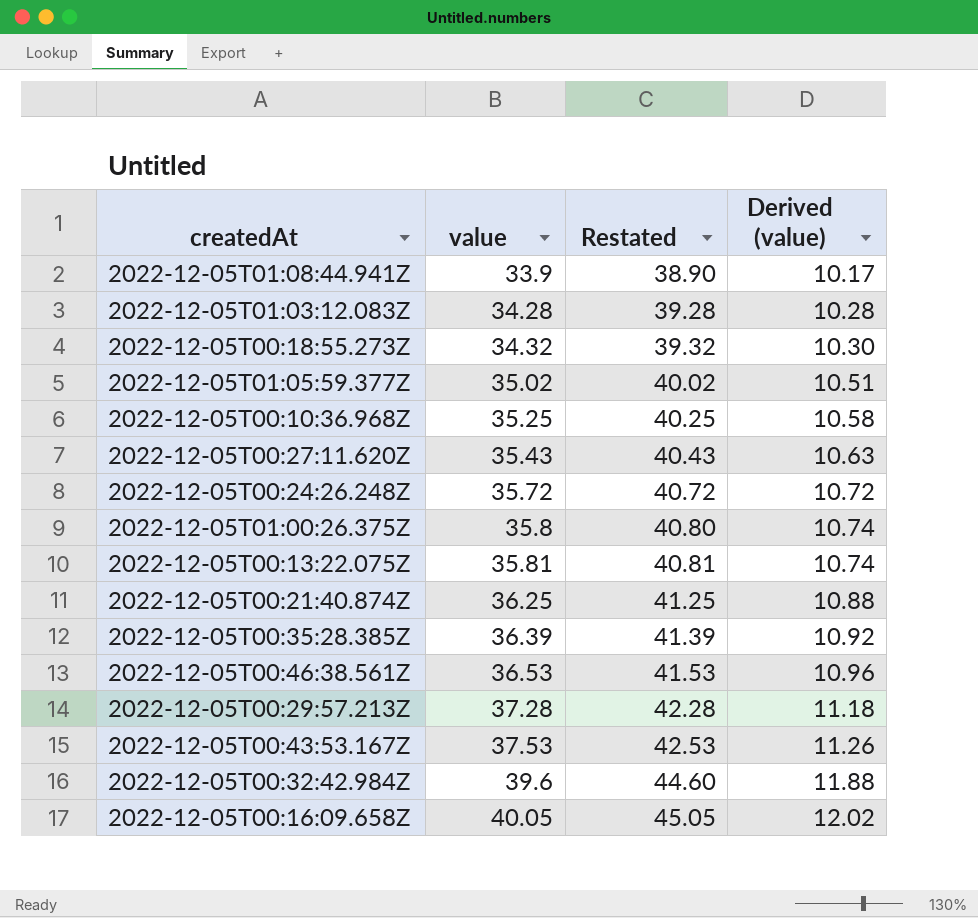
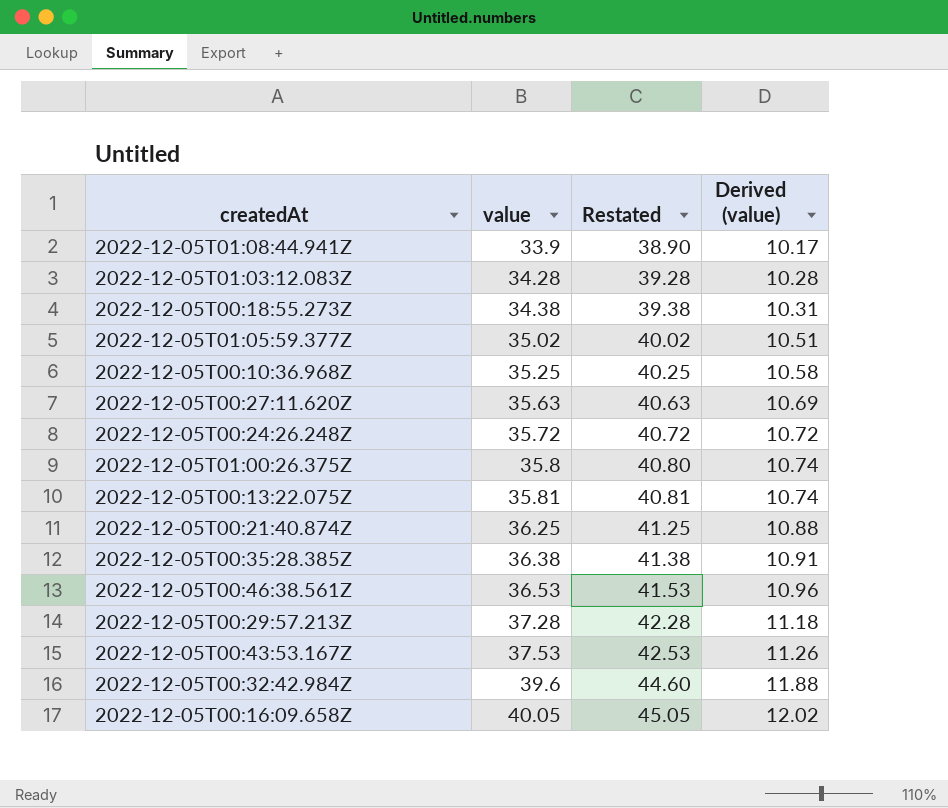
2022-12-05T00:18:55.273Z | value: 34.32 -> 34.38
2022-12-05T00:18:55.273Z | Restated: 39.32 -> 39.38
2022-12-05T00:18:55.273Z | Derived (value): 10.30 -> 10.31
2022-12-05T00:27:11.620Z | value: 35.43 -> 35.63
2022-12-05T00:27:11.620Z | Restated: 40.43 -> 40.63
2022-12-05T00:27:11.620Z | Derived (value): 10.63 -> 10.69
2022-12-05T00:35:28.385Z | value: 36.39 -> 36.38
2022-12-05T00:35:28.385Z | Restated: 41.39 -> 41.38
2022-12-05T00:35:28.385Z | Derived (value): 10.92 -> 10.91

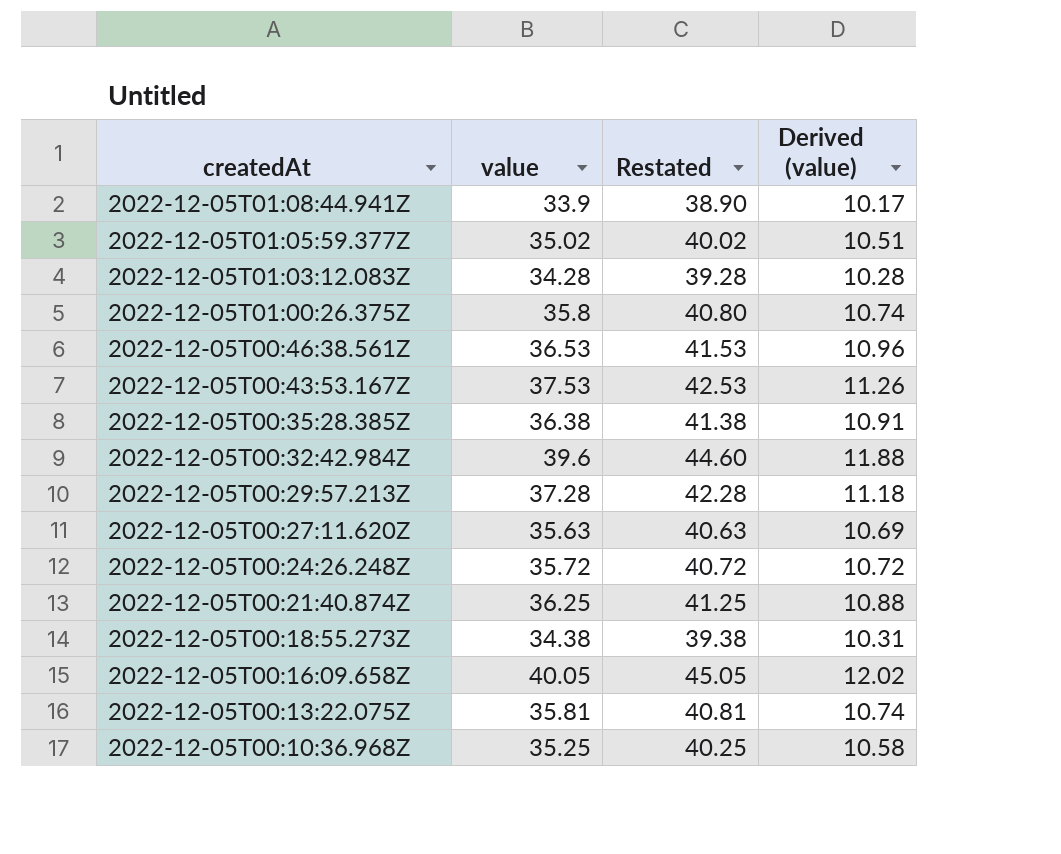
row order: value ascending -> createdAt descending

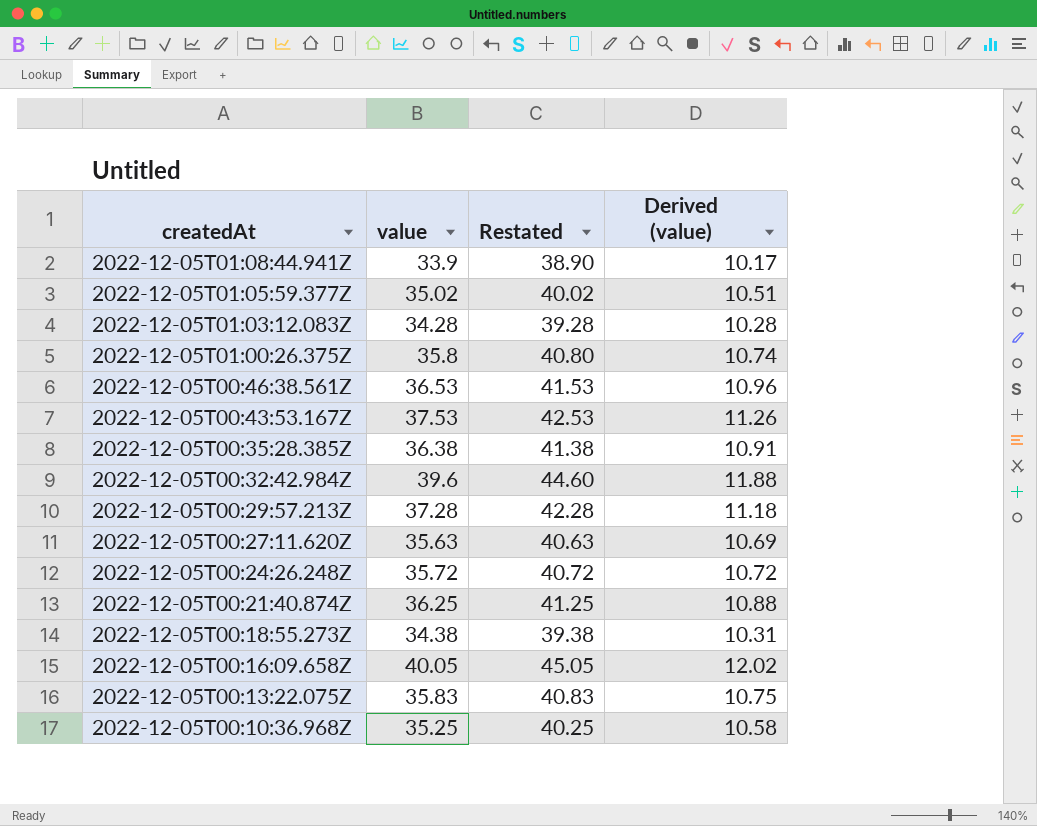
2022-12-05T00:13:22.075Z | value: 35.81 -> 35.83
2022-12-05T00:13:22.075Z | Restated: 40.81 -> 40.83
2022-12-05T00:13:22.075Z | Derived (value): 10.74 -> 10.75

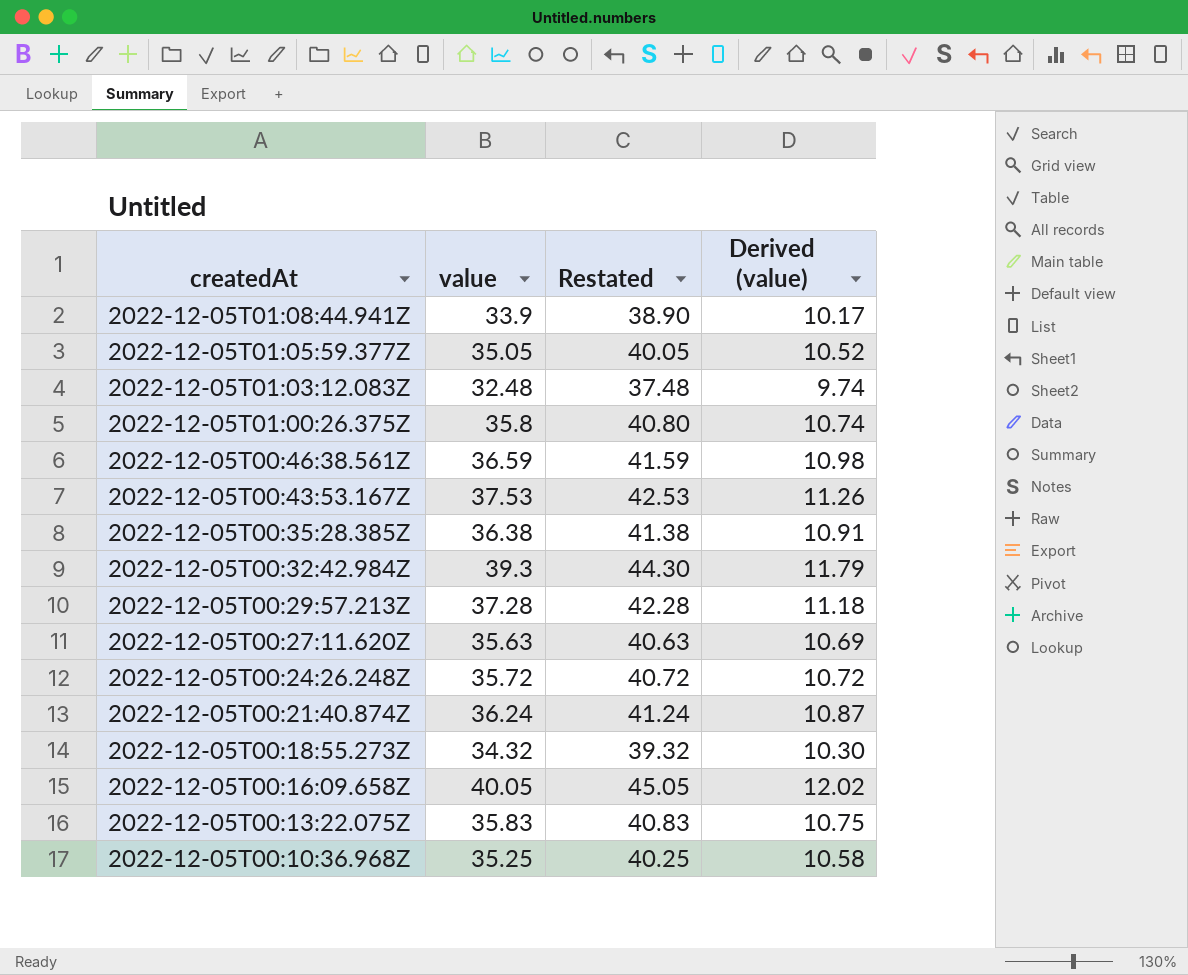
2022-12-05T01:05:59.377Z | value: 35.02 -> 35.05
2022-12-05T01:05:59.377Z | Restated: 40.02 -> 40.05
2022-12-05T01:05:59.377Z | Derived (value): 10.51 -> 10.52
2022-12-05T01:03:12.083Z | value: 34.28 -> 32.48
2022-12-05T01:03:12.083Z | Restated: 39.28 -> 37.48
2022-12-05T01:03:12.083Z | Derived (value): 10.28 -> 9.74
2022-12-05T00:46:38.561Z | value: 36.53 -> 36.59
2022-12-05T00:46:38.561Z | Restated: 41.53 -> 41.59
2022-12-05T00:46:38.561Z | Derived (value): 10.96 -> 10.98
2022-12-05T00:32:42.984Z | value: 39.6 -> 39.3
2022-12-05T00:32:42.984Z | Restated: 44.60 -> 44.30
2022-12-05T00:32:42.984Z | Derived (value): 11.88 -> 11.79
2022-12-05T00:21:40.874Z | value: 36.25 -> 36.24
2022-12-05T00:21:40.874Z | Restated: 41.25 -> 41.24
2022-12-05T00:21:40.874Z | Derived (value): 10.88 -> 10.87
2022-12-05T00:18:55.273Z | value: 34.38 -> 34.32
2022-12-05T00:18:55.273Z | Restated: 39.38 -> 39.32
2022-12-05T00:18:55.273Z | Derived (value): 10.31 -> 10.30

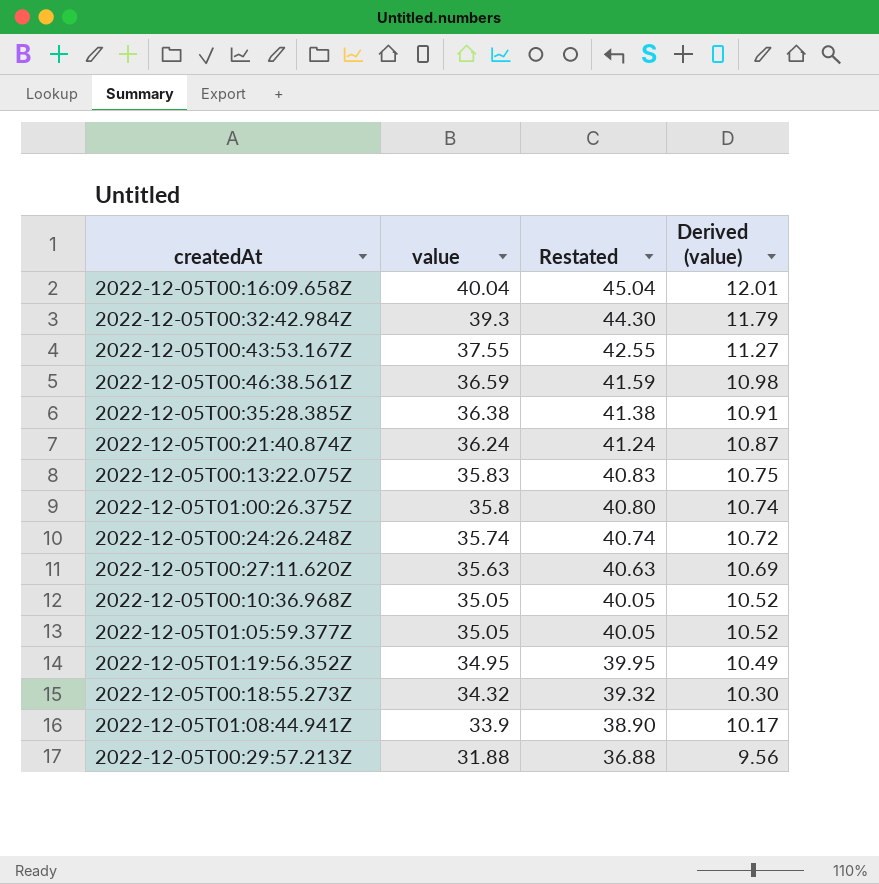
row order: createdAt descending -> value descending
row 2022-12-05T01:03:12.083Z: 32.48 | 37.48 | 9.74 -> none
2022-12-05T00:16:09.658Z | value: 40.05 -> 40.04
2022-12-05T00:16:09.658Z | Restated: 45.05 -> 45.04
2022-12-05T00:16:09.658Z | Derived (value): 12.02 -> 12.01
2022-12-05T00:43:53.167Z | value: 37.53 -> 37.55
2022-12-05T00:43:53.167Z | Restated: 42.53 -> 42.55
2022-12-05T00:43:53.167Z | Derived (value): 11.26 -> 11.27
2022-12-05T00:24:26.248Z | value: 35.72 -> 35.74
2022-12-05T00:24:26.248Z | Restated: 40.72 -> 40.74
2022-12-05T00:10:36.968Z | value: 35.25 -> 35.05
2022-12-05T00:10:36.968Z | Restated: 40.25 -> 40.05
2022-12-05T00:10:36.968Z | Derived (value): 10.58 -> 10.52
row 2022-12-05T01:19:56.352Z: none -> 34.95 | 39.95 | 10.49
2022-12-05T00:29:57.213Z | value: 37.28 -> 31.88
2022-12-05T00:29:57.213Z | Restated: 42.28 -> 36.88
2022-12-05T00:29:57.213Z | Derived (value): 11.18 -> 9.56

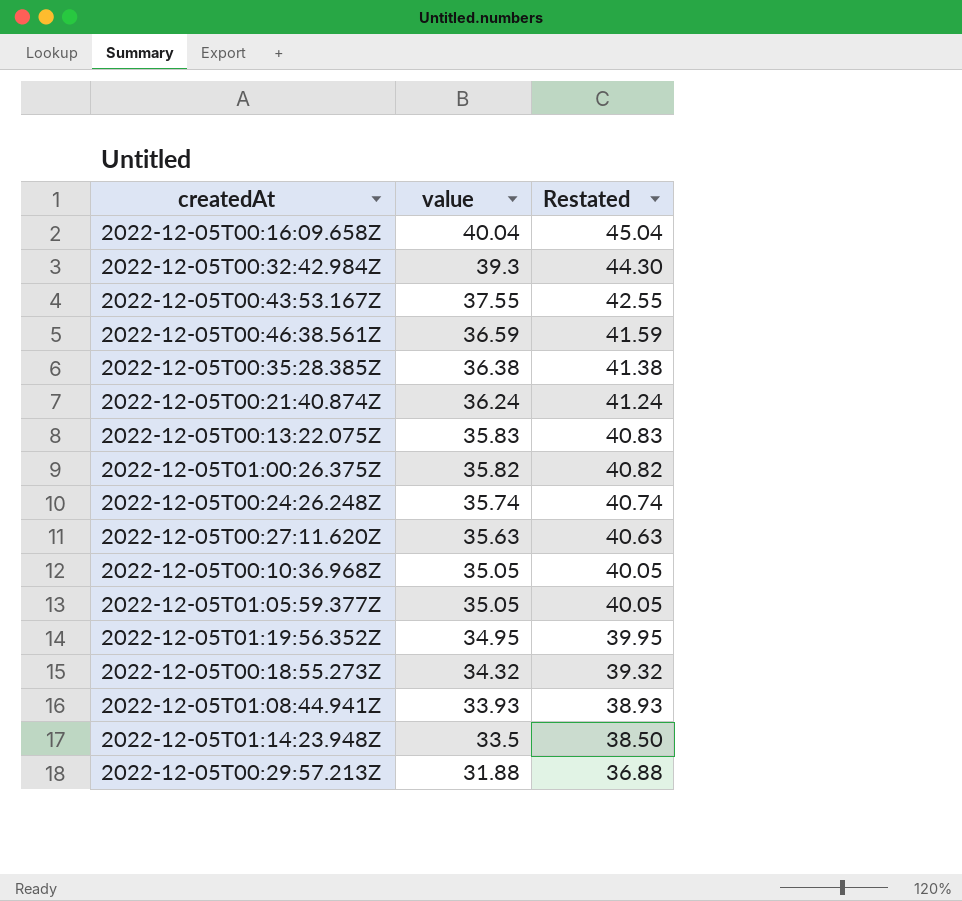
column Derived (value) | formula: [value] * 0.3 -> none
2022-12-05T01:00:26.375Z | value: 35.8 -> 35.82
2022-12-05T01:00:26.375Z | Restated: 40.80 -> 40.82
2022-12-05T01:08:44.941Z | value: 33.9 -> 33.93
2022-12-05T01:08:44.941Z | Restated: 38.90 -> 38.93
row 2022-12-05T01:14:23.948Z: none -> 33.5 | 38.50

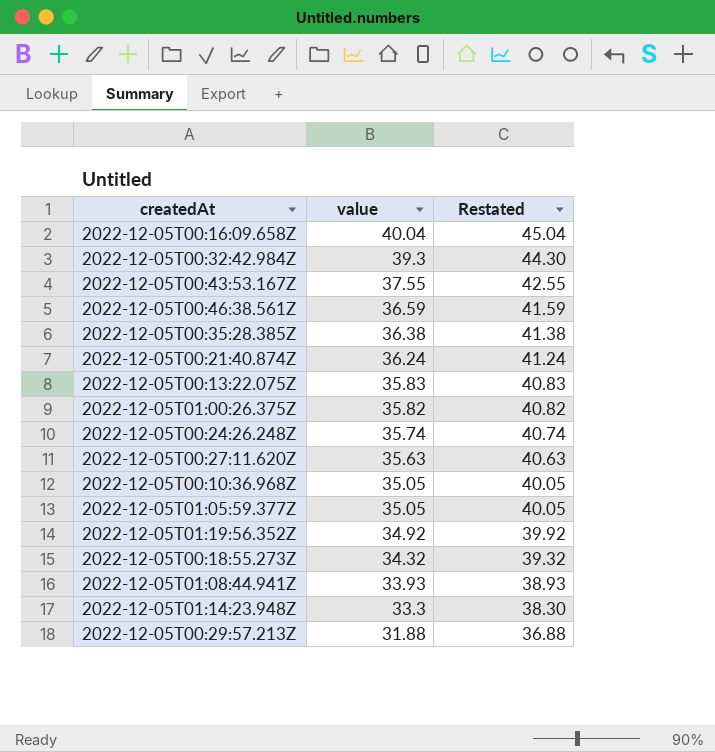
2022-12-05T01:19:56.352Z | value: 34.95 -> 34.92
2022-12-05T01:19:56.352Z | Restated: 39.95 -> 39.92
2022-12-05T01:14:23.948Z | value: 33.5 -> 33.3
2022-12-05T01:14:23.948Z | Restated: 38.50 -> 38.30

